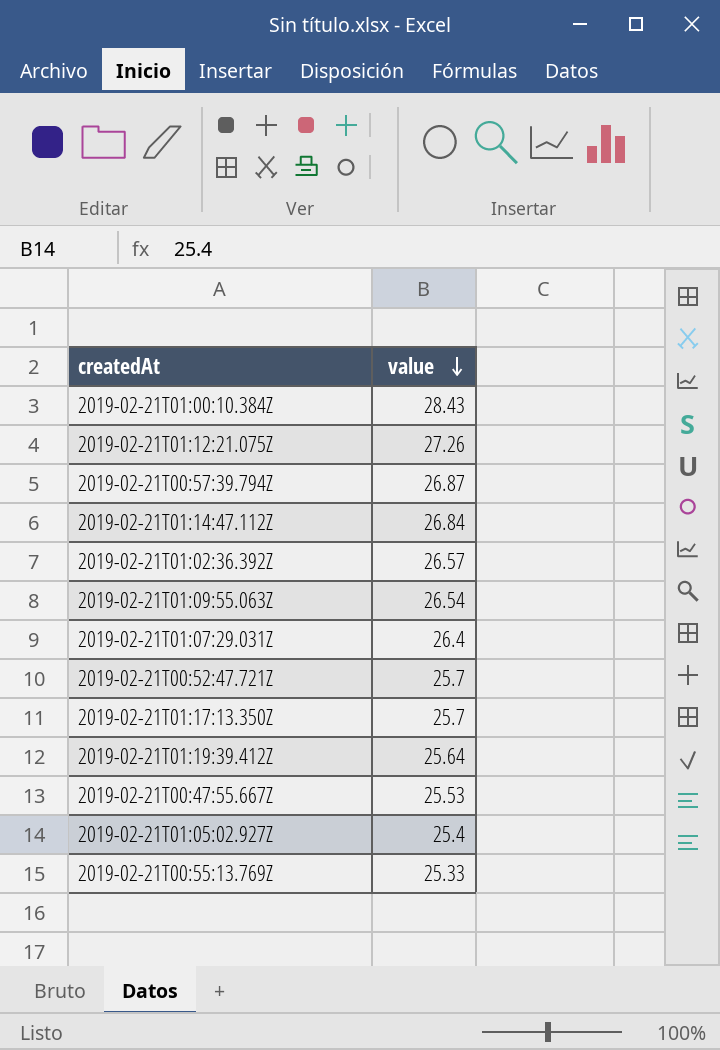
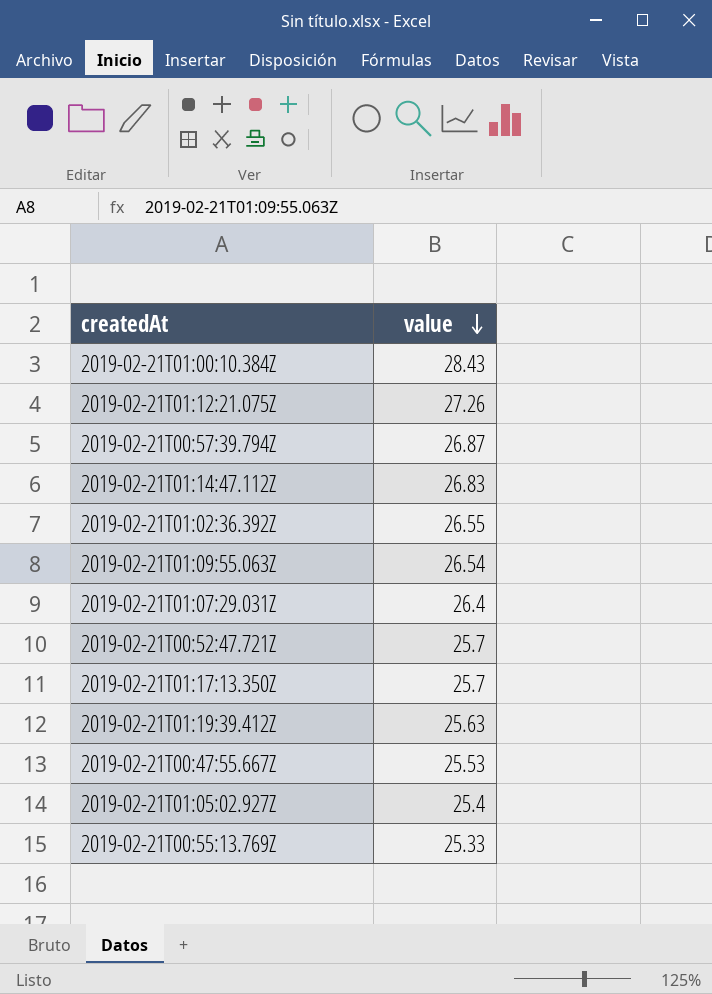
2019-02-21T01:14:47.112Z | value: 26.84 -> 26.83
2019-02-21T01:02:36.392Z | value: 26.57 -> 26.55
2019-02-21T01:19:39.412Z | value: 25.64 -> 25.63

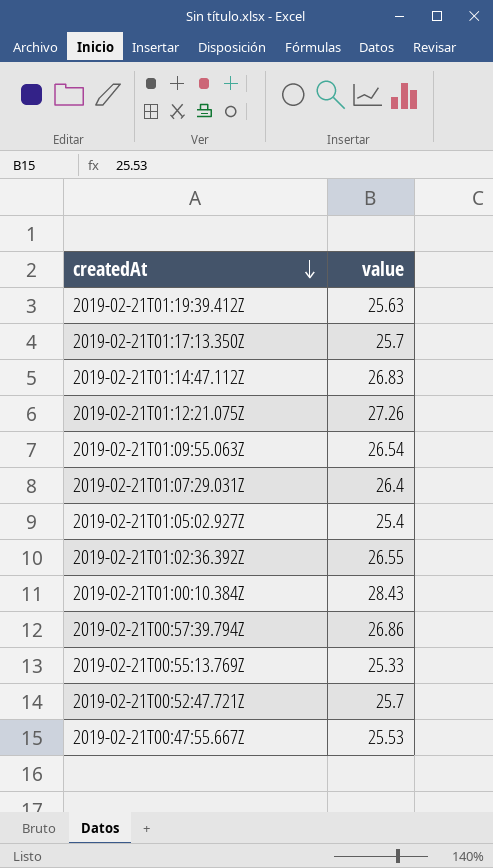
row order: value descending -> createdAt descending
2019-02-21T00:57:39.794Z | value: 26.87 -> 26.86

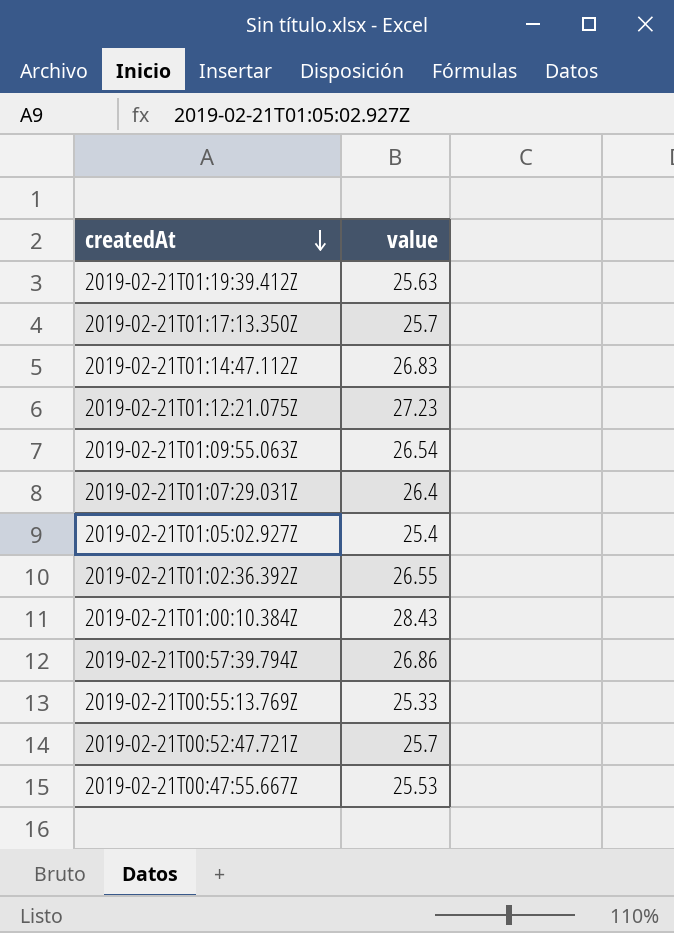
2019-02-21T01:12:21.075Z | value: 27.26 -> 27.23

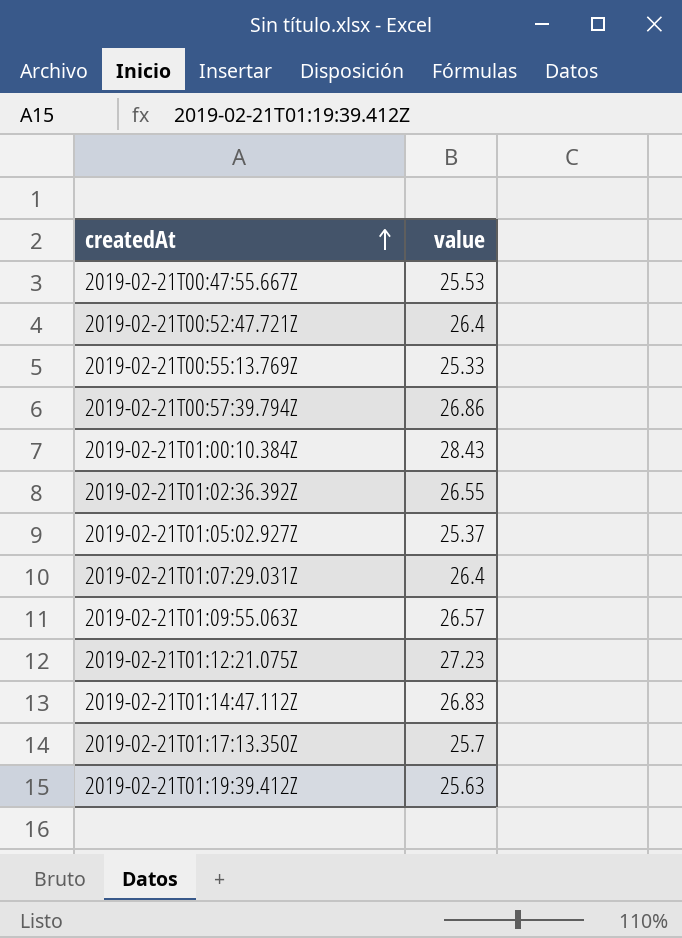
row order: createdAt descending -> createdAt ascending
2019-02-21T00:52:47.721Z | value: 25.7 -> 26.4
2019-02-21T01:05:02.927Z | value: 25.4 -> 25.37
2019-02-21T01:09:55.063Z | value: 26.54 -> 26.57

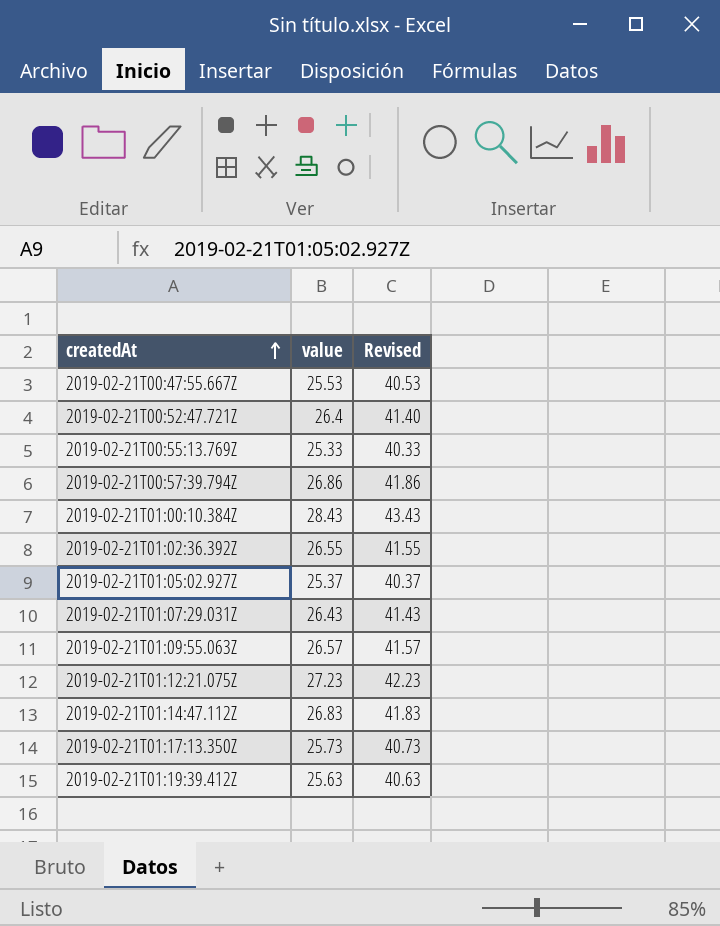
column Revised | formula: none -> [value] + 15
2019-02-21T01:07:29.031Z | value: 26.4 -> 26.43
2019-02-21T01:17:13.350Z | value: 25.7 -> 25.73

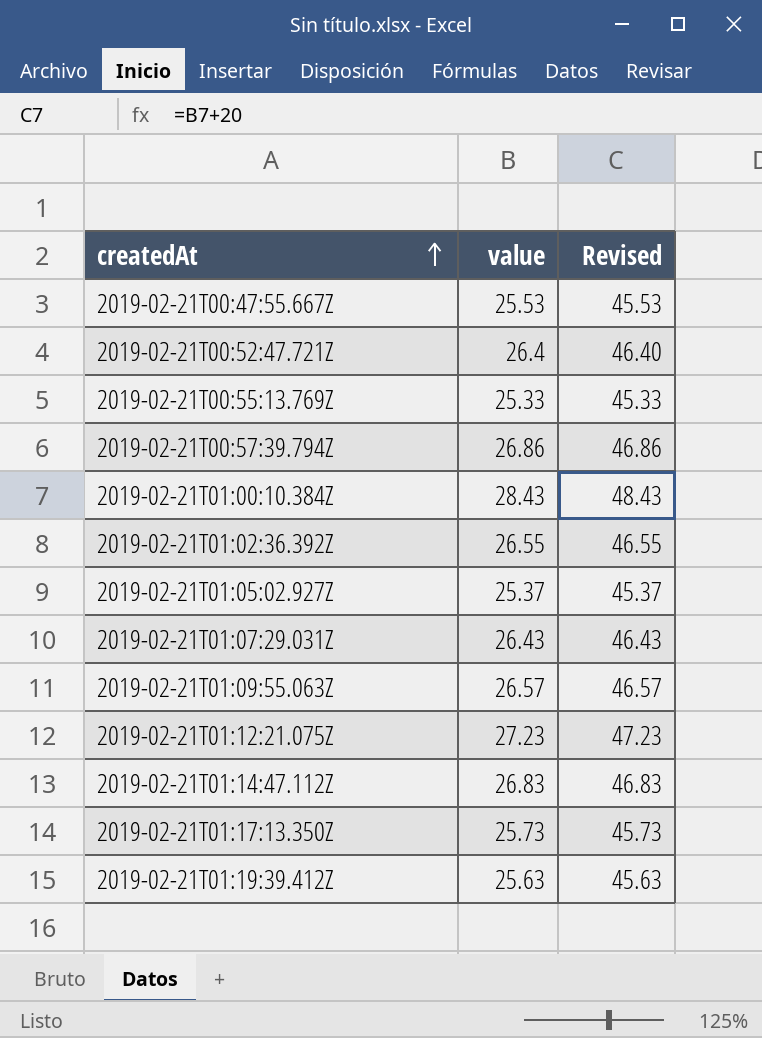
column Revised | formula: [value] + 15 -> [value] + 20

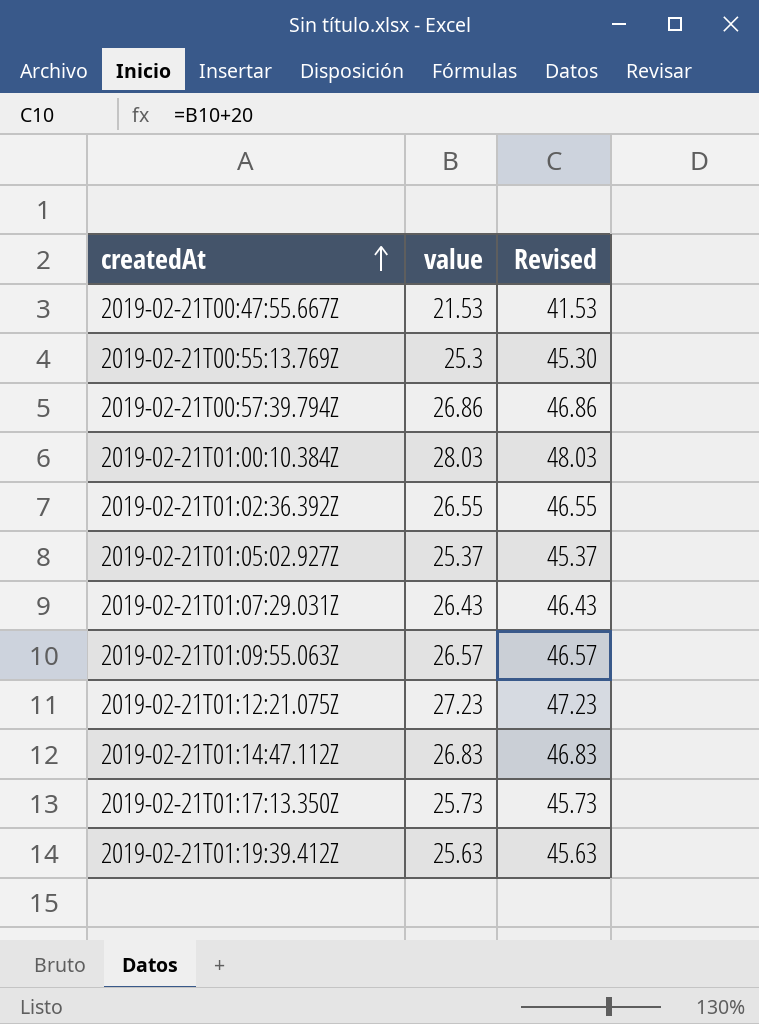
row 2019-02-21T00:52:47.721Z: 26.4 | 46.40 -> none
2019-02-21T00:47:55.667Z | value: 25.53 -> 21.53
2019-02-21T00:47:55.667Z | Revised: 45.53 -> 41.53
2019-02-21T00:55:13.769Z | value: 25.33 -> 25.3
2019-02-21T00:55:13.769Z | Revised: 45.33 -> 45.30
2019-02-21T01:00:10.384Z | value: 28.43 -> 28.03
2019-02-21T01:00:10.384Z | Revised: 48.43 -> 48.03

